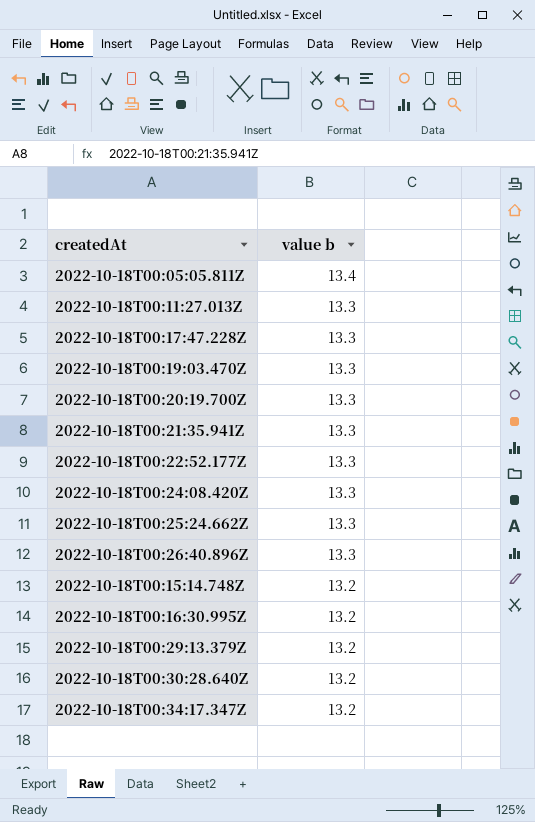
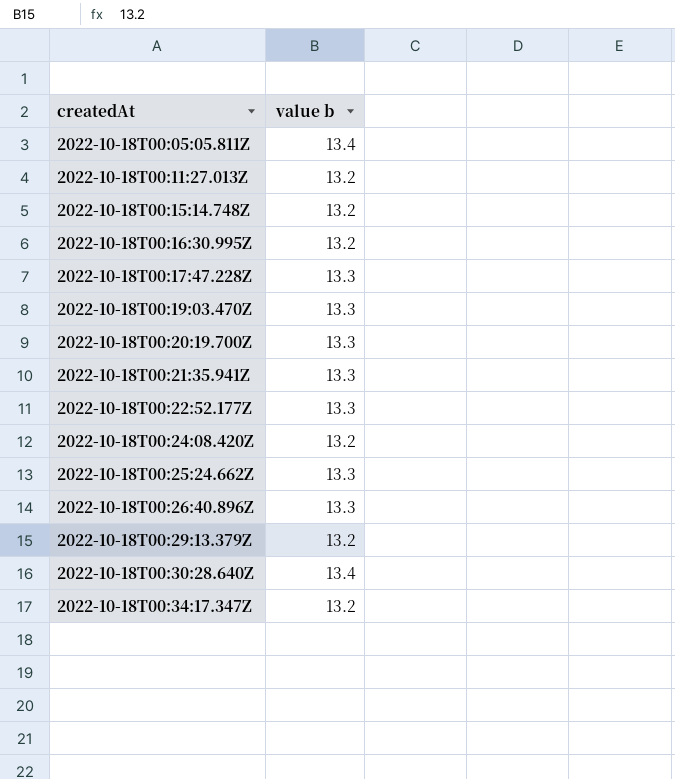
row order: value b descending -> createdAt ascending
2022-10-18T00:11:27.013Z | value b: 13.3 -> 13.2
2022-10-18T00:24:08.420Z | value b: 13.3 -> 13.2
2022-10-18T00:30:28.640Z | value b: 13.2 -> 13.4

